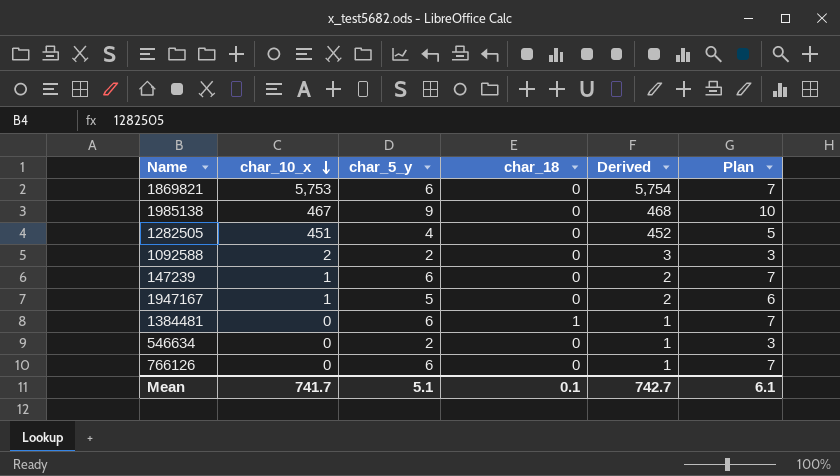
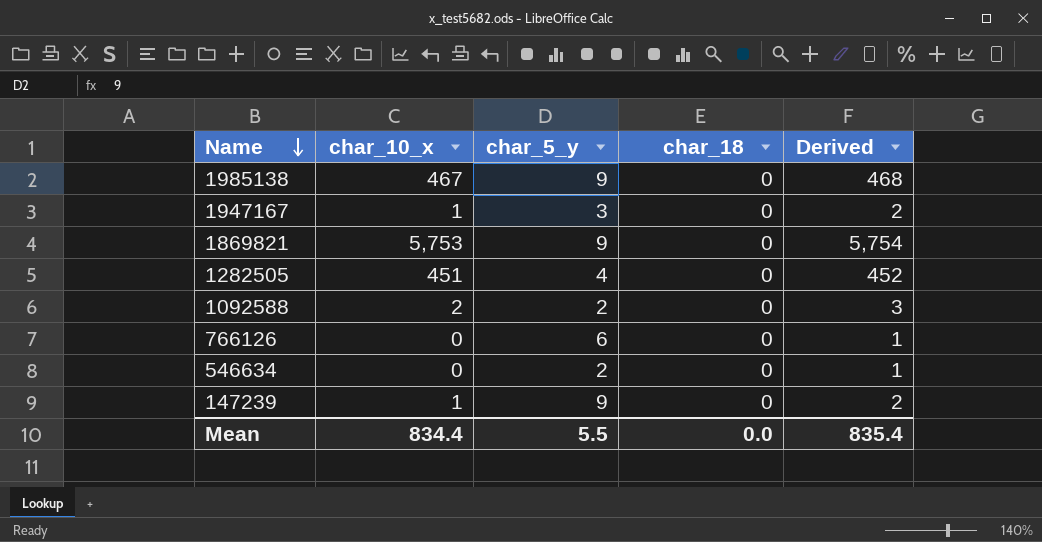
row order: char_10_x descending -> Name descending
column Plan | formula: [char_5_y] + 1 -> none
row 1384481: 0 | 6 | 1 | 1 | 7 -> none
1947167 | char_5_y: 5 -> 3
1869821 | char_5_y: 6 -> 9
147239 | char_5_y: 6 -> 9
Mean | char_10_x: 741.7 -> 834.4
Mean | char_5_y: 5.1 -> 5.5
Mean | char_18: 0.1 -> 0.0
Mean | Derived: 742.7 -> 835.4

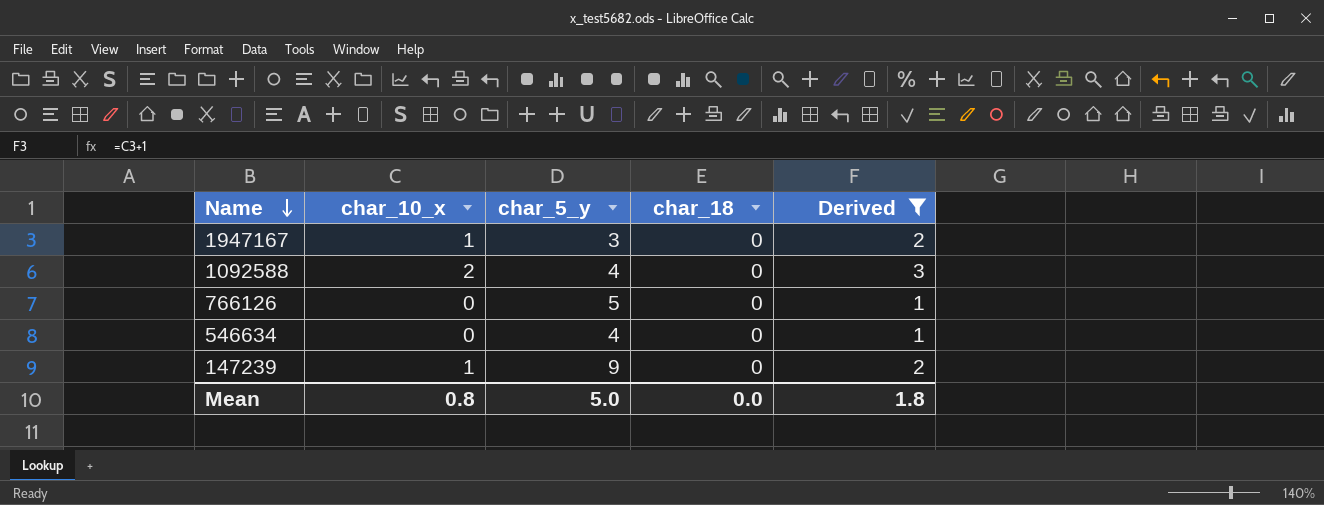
filter: none -> Derived <= 3
1092588 | char_5_y: 2 -> 4
766126 | char_5_y: 6 -> 5
546634 | char_5_y: 2 -> 4
Mean | char_10_x: 834.4 -> 0.8
Mean | char_5_y: 5.5 -> 5.0
Mean | Derived: 835.4 -> 1.8

